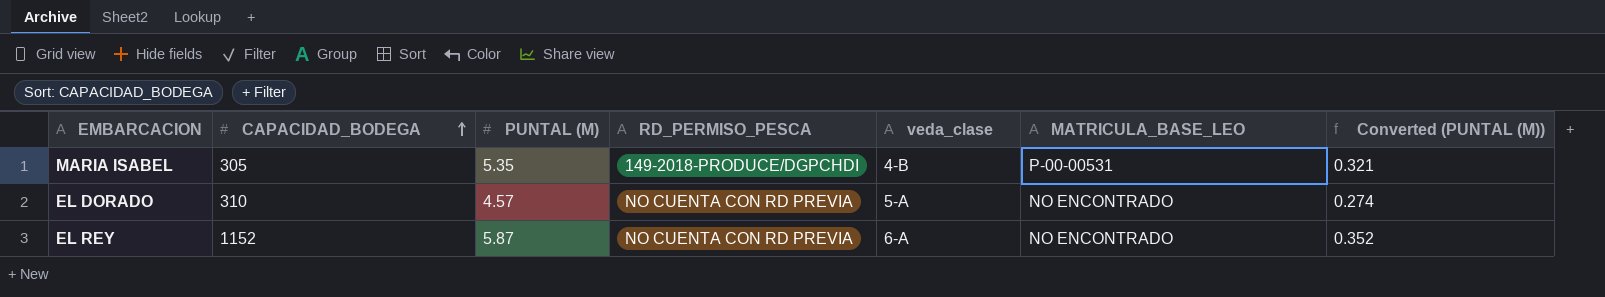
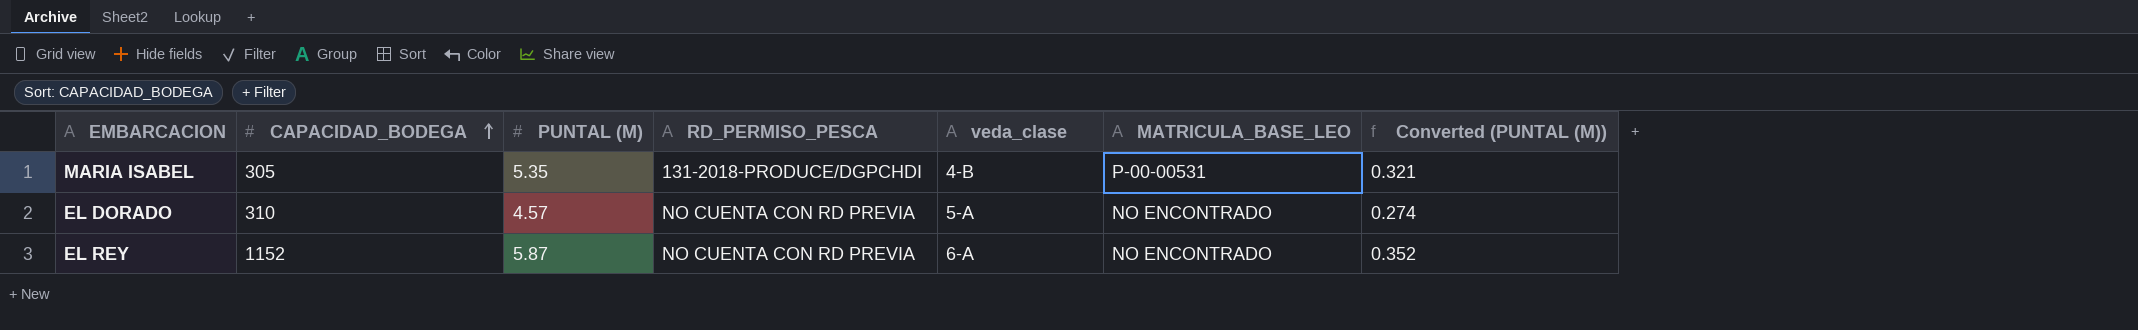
MARIA ISABEL | RD_PERMISO_PESCA: 149-2018-PRODUCE/DGPCHDI -> 131-2018-PRODUCE/DGPCHDI

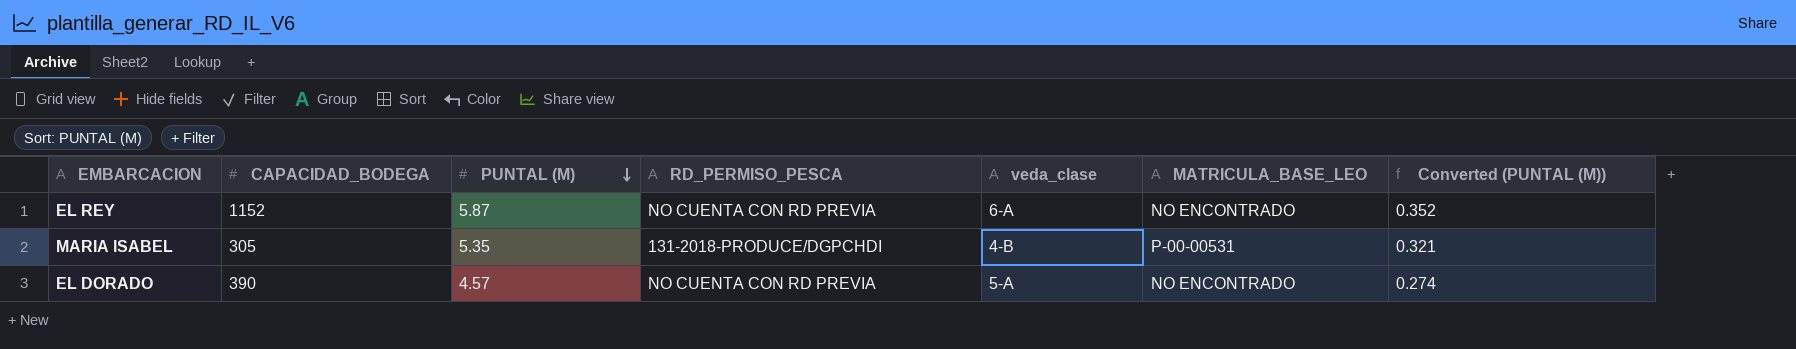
row order: CAPACIDAD_BODEGA ascending -> PUNTAL (M) descending
EL DORADO | CAPACIDAD_BODEGA: 310 -> 390

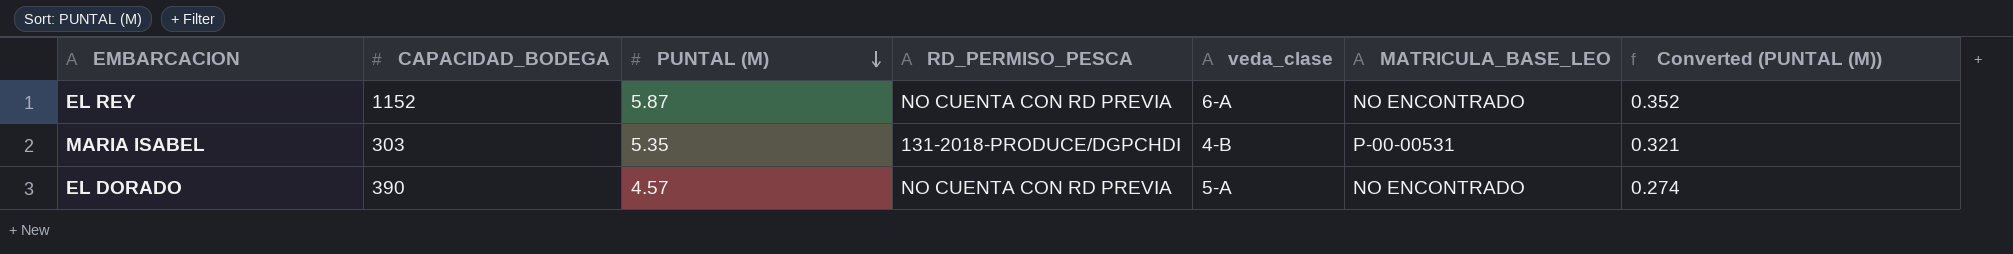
MARIA ISABEL | CAPACIDAD_BODEGA: 305 -> 303

